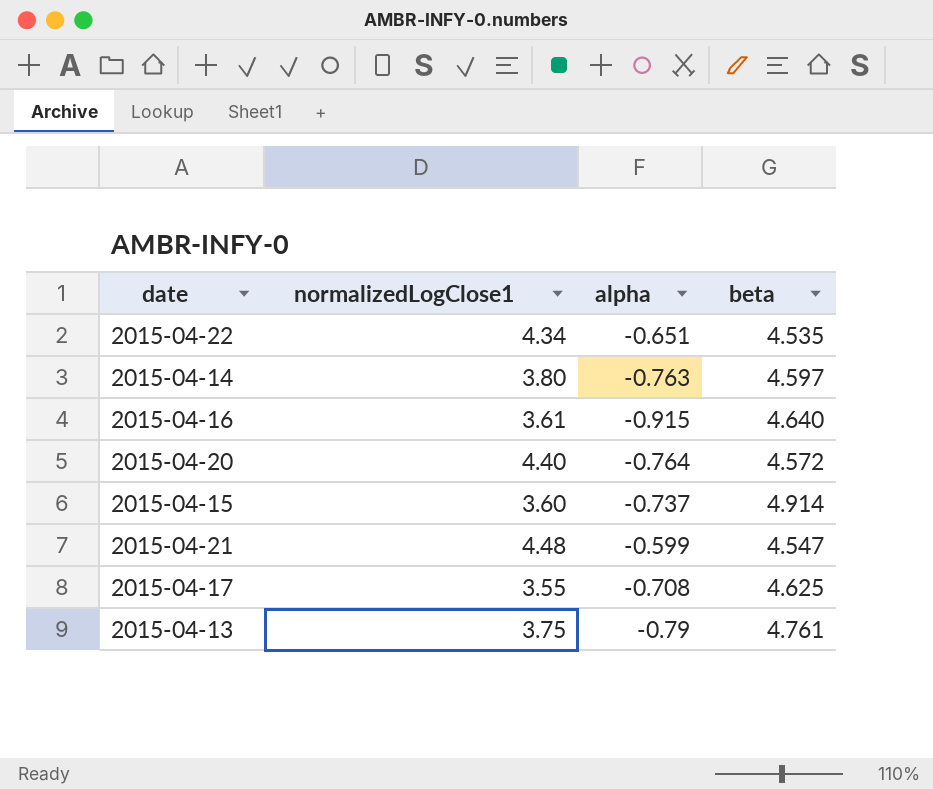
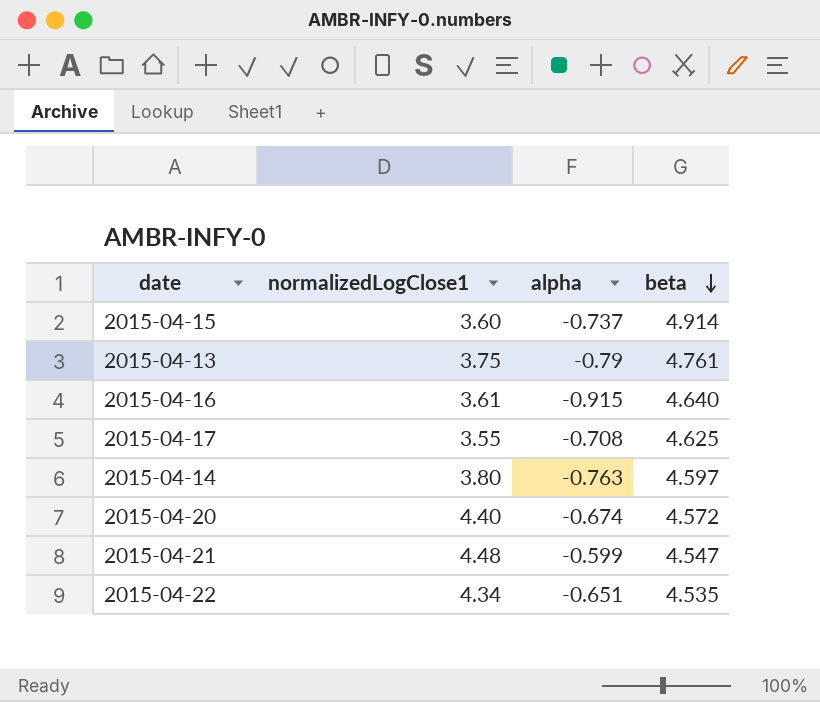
row order: none -> beta descending
2015-04-20 | alpha: -0.764 -> -0.674

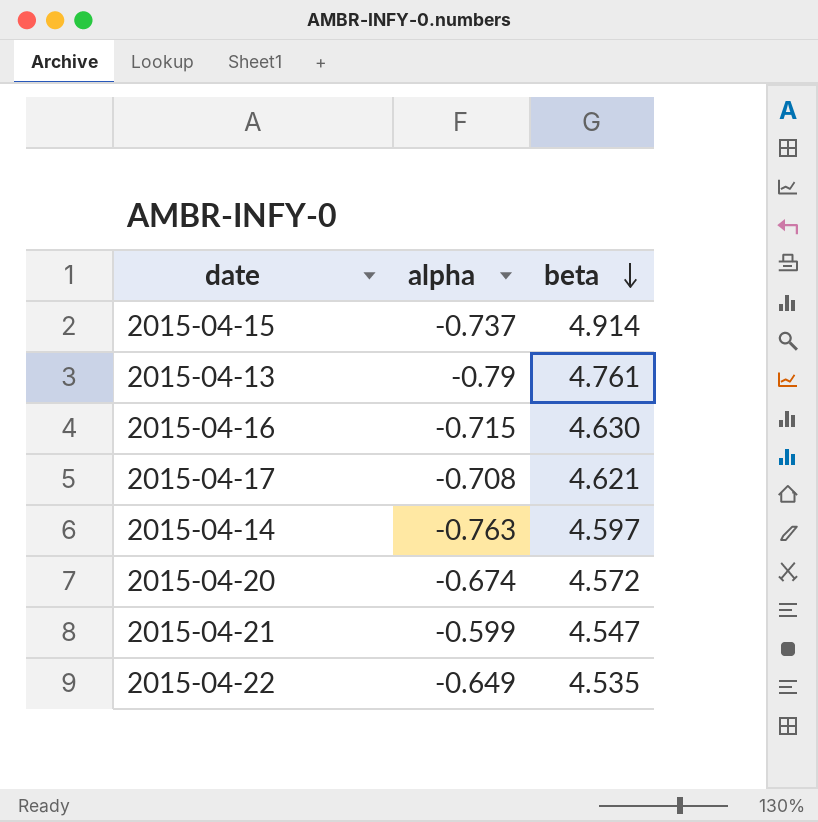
column normalizedLogClose1 | position: 2 -> none
2015-04-16 | alpha: -0.915 -> -0.715
2015-04-16 | beta: 4.640 -> 4.630
2015-04-17 | beta: 4.625 -> 4.621
2015-04-22 | alpha: -0.651 -> -0.649

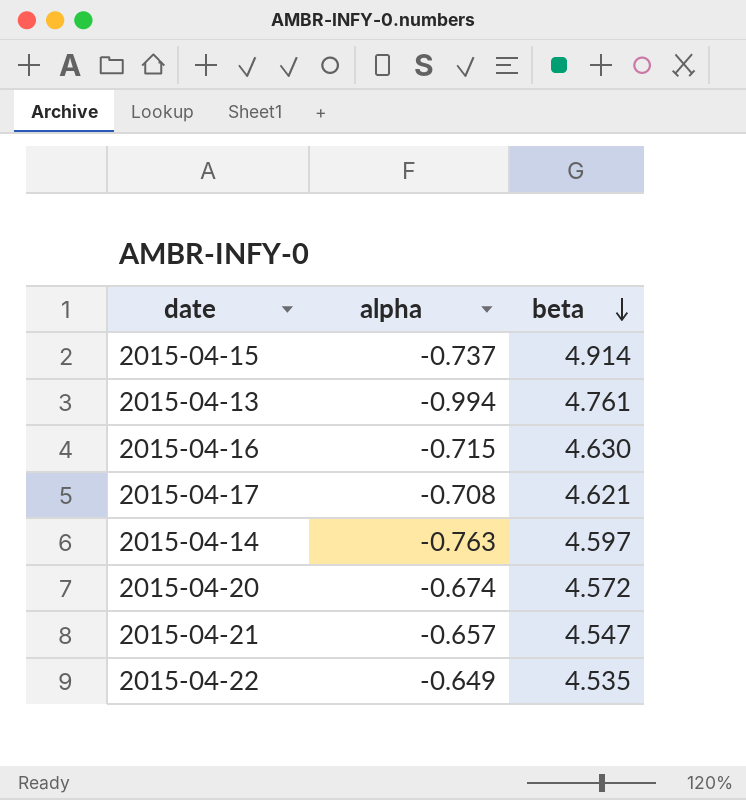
2015-04-13 | alpha: -0.79 -> -0.994
2015-04-21 | alpha: -0.599 -> -0.657

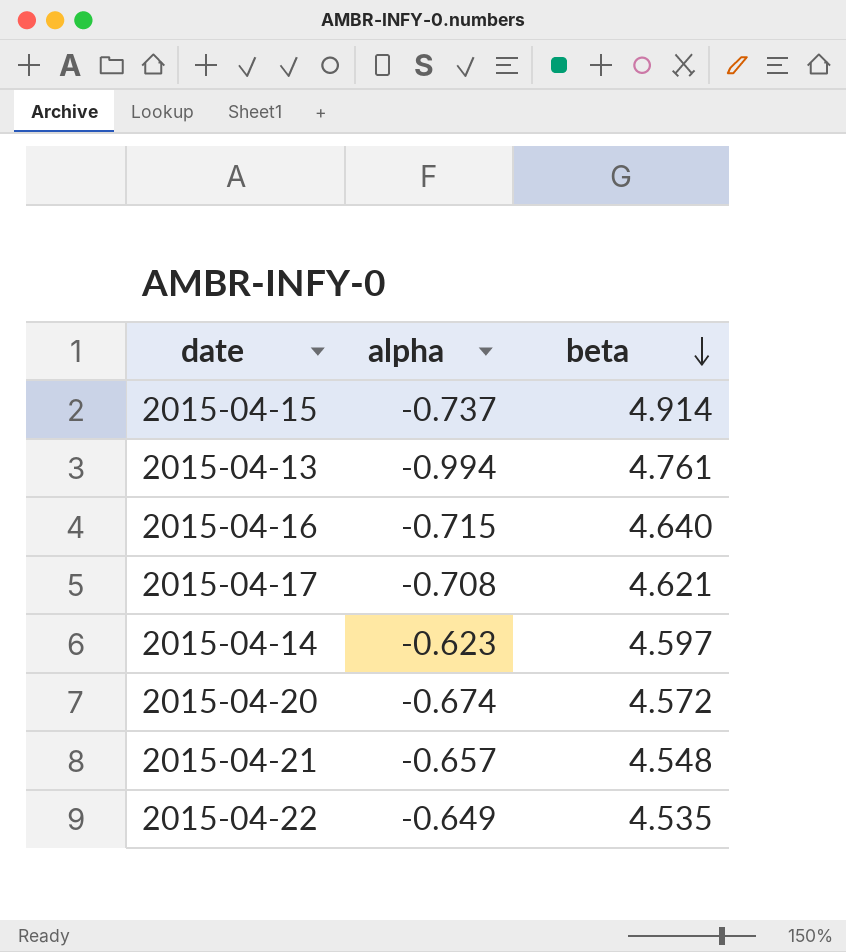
2015-04-16 | beta: 4.630 -> 4.640
2015-04-14 | alpha: -0.763 -> -0.623
2015-04-21 | beta: 4.547 -> 4.548

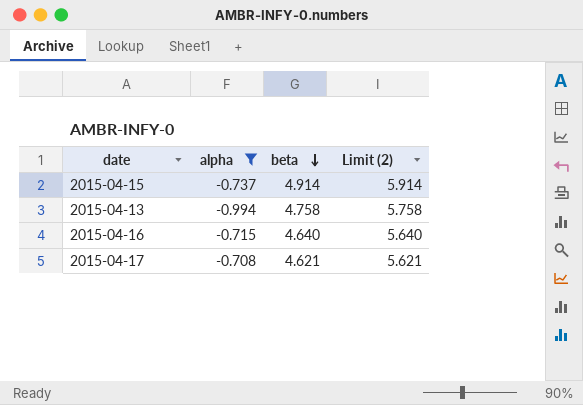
filter: none -> alpha <= -0.708
column Limit (2) | formula: none -> [beta] + 1
2015-04-13 | beta: 4.761 -> 4.758

